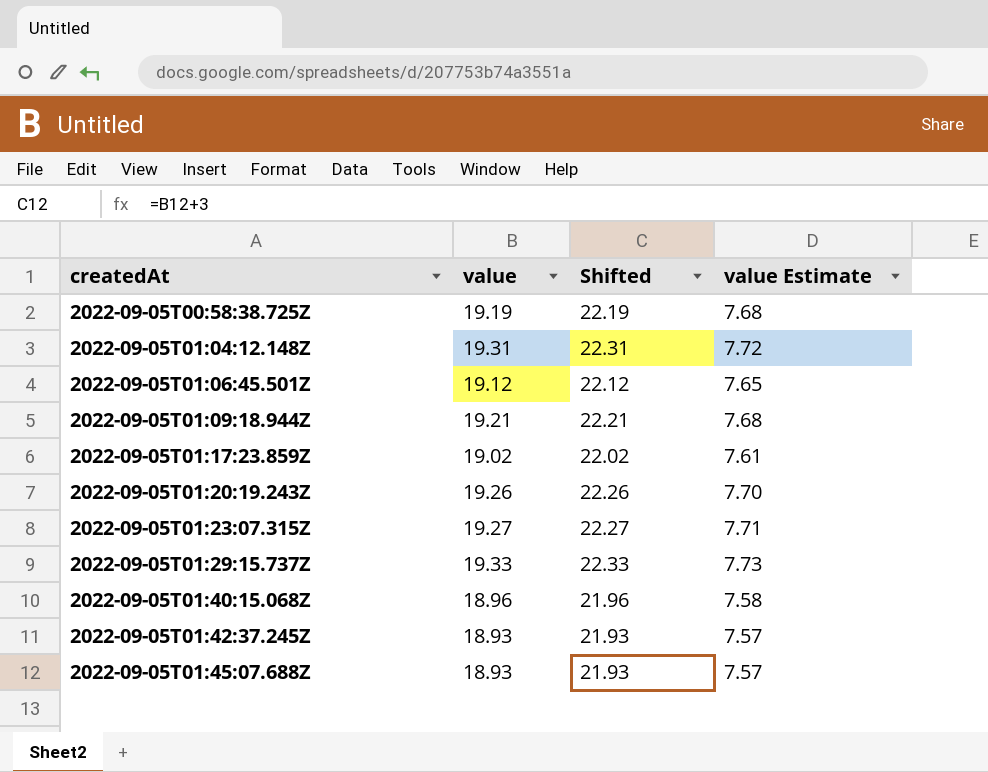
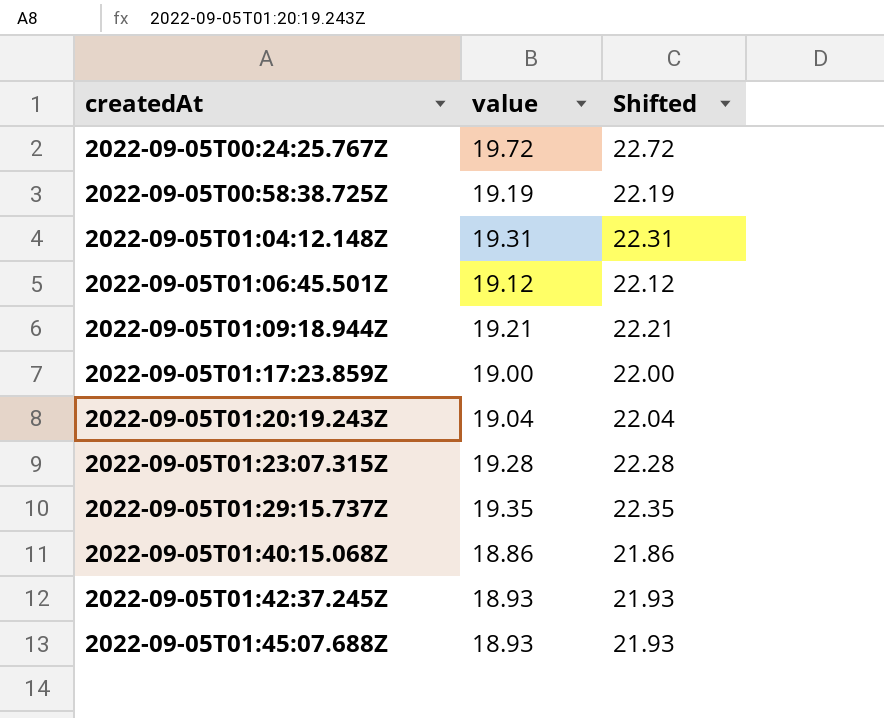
column value Estimate | formula: [value] * 0.4 -> none
row 2022-09-05T00:24:25.767Z: none -> 19.72 | 22.72
2022-09-05T01:17:23.859Z | value: 19.02 -> 19.00
2022-09-05T01:17:23.859Z | Shifted: 22.02 -> 22.00
2022-09-05T01:20:19.243Z | value: 19.26 -> 19.04
2022-09-05T01:20:19.243Z | Shifted: 22.26 -> 22.04
2022-09-05T01:23:07.315Z | value: 19.27 -> 19.28
2022-09-05T01:23:07.315Z | Shifted: 22.27 -> 22.28
2022-09-05T01:29:15.737Z | value: 19.33 -> 19.35
2022-09-05T01:29:15.737Z | Shifted: 22.33 -> 22.35
2022-09-05T01:40:15.068Z | value: 18.96 -> 18.86
2022-09-05T01:40:15.068Z | Shifted: 21.96 -> 21.86

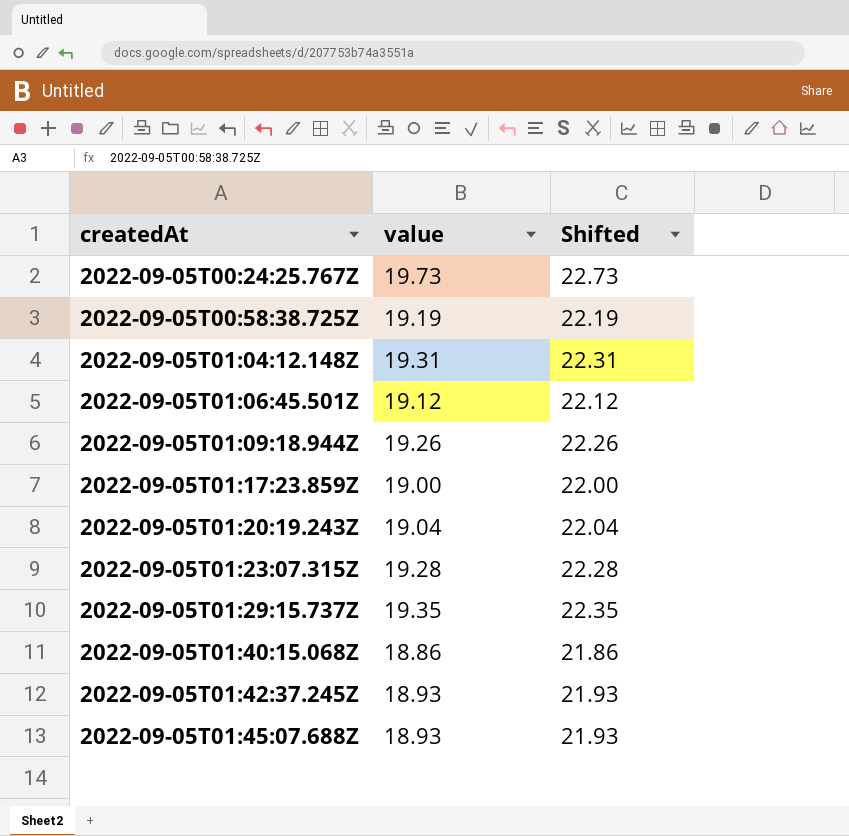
2022-09-05T00:24:25.767Z | value: 19.72 -> 19.73
2022-09-05T00:24:25.767Z | Shifted: 22.72 -> 22.73
2022-09-05T01:09:18.944Z | value: 19.21 -> 19.26
2022-09-05T01:09:18.944Z | Shifted: 22.21 -> 22.26

